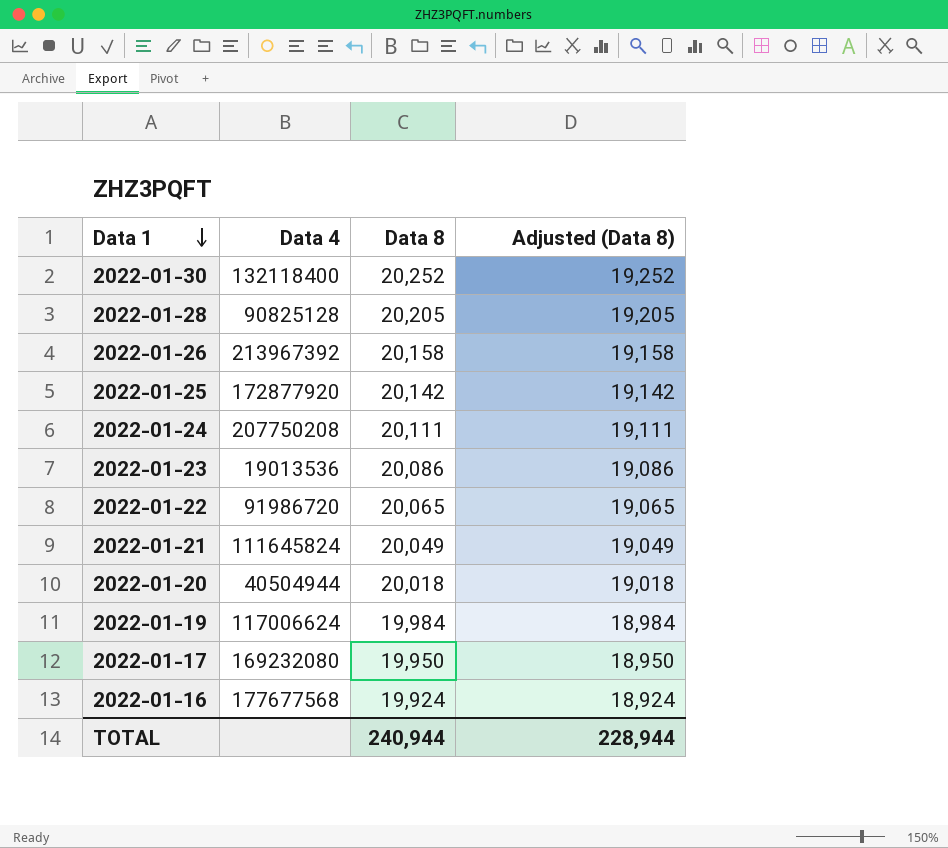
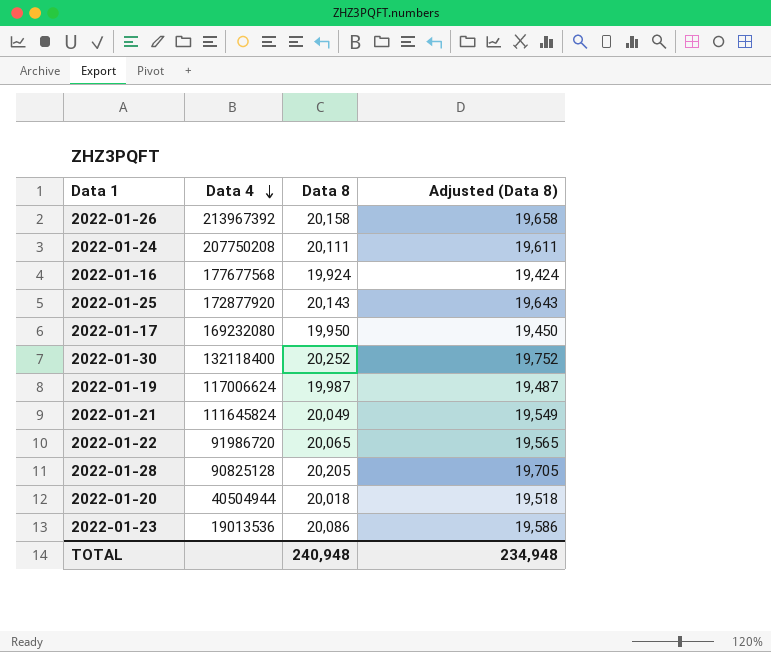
row order: Data 1 descending -> Data 4 descending
column Adjusted (Data 8) | formula: [Data 8] - 1000 -> [Data 8] - 500
2022-01-25 | Data 8: 20,142 -> 20,143
2022-01-19 | Data 8: 19,984 -> 19,987
TOTAL | Data 8: 240,944 -> 240,948
TOTAL | Adjusted (Data 8): 228,944 -> 234,948

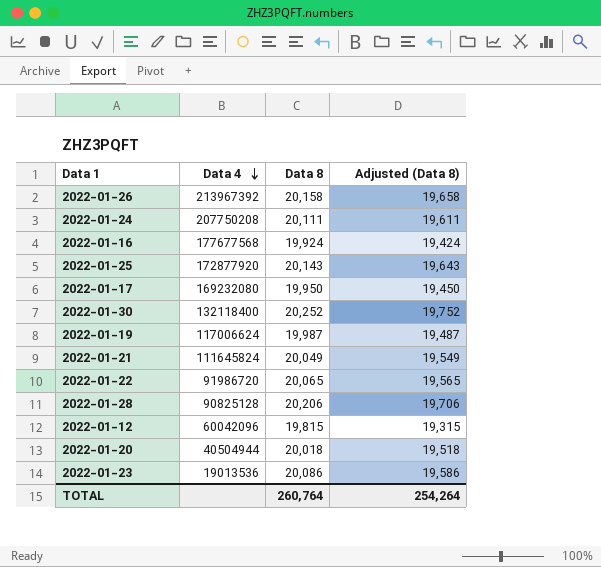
2022-01-28 | Data 8: 20,205 -> 20,206
2022-01-28 | Adjusted (Data 8): 19,705 -> 19,706
row 2022-01-12: none -> 60042096 | 19,815 | 19,315
TOTAL | Data 8: 240,948 -> 260,764
TOTAL | Adjusted (Data 8): 234,948 -> 254,264

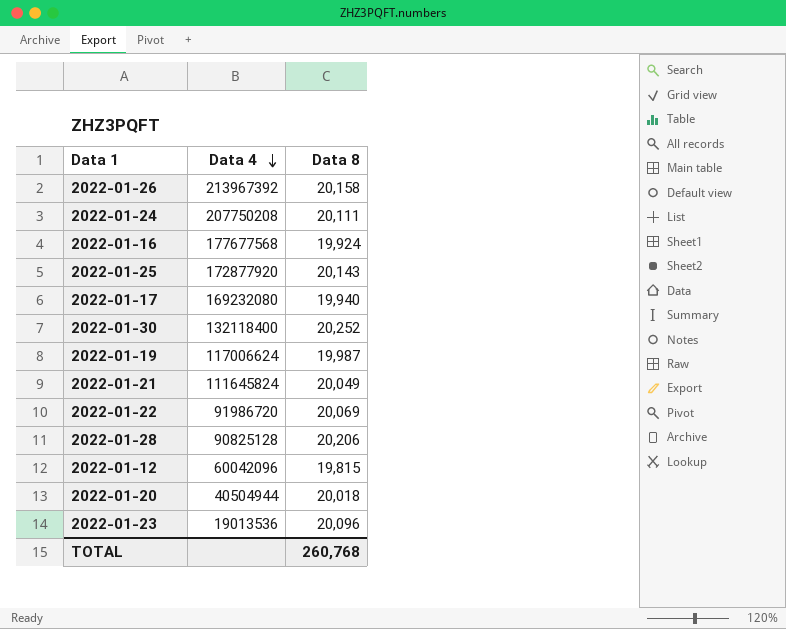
column Adjusted (Data 8) | formula: [Data 8] - 500 -> none
2022-01-17 | Data 8: 19,950 -> 19,940
2022-01-22 | Data 8: 20,065 -> 20,069
2022-01-23 | Data 8: 20,086 -> 20,096
TOTAL | Data 8: 260,764 -> 260,768

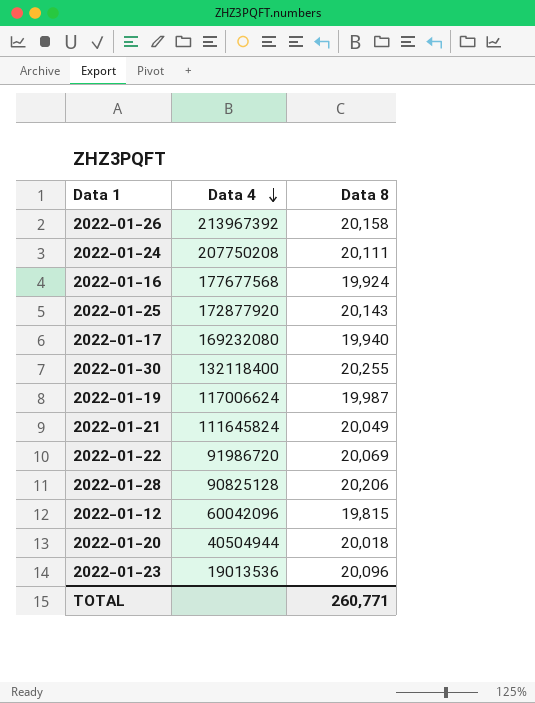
2022-01-30 | Data 8: 20,252 -> 20,255
TOTAL | Data 8: 260,768 -> 260,771

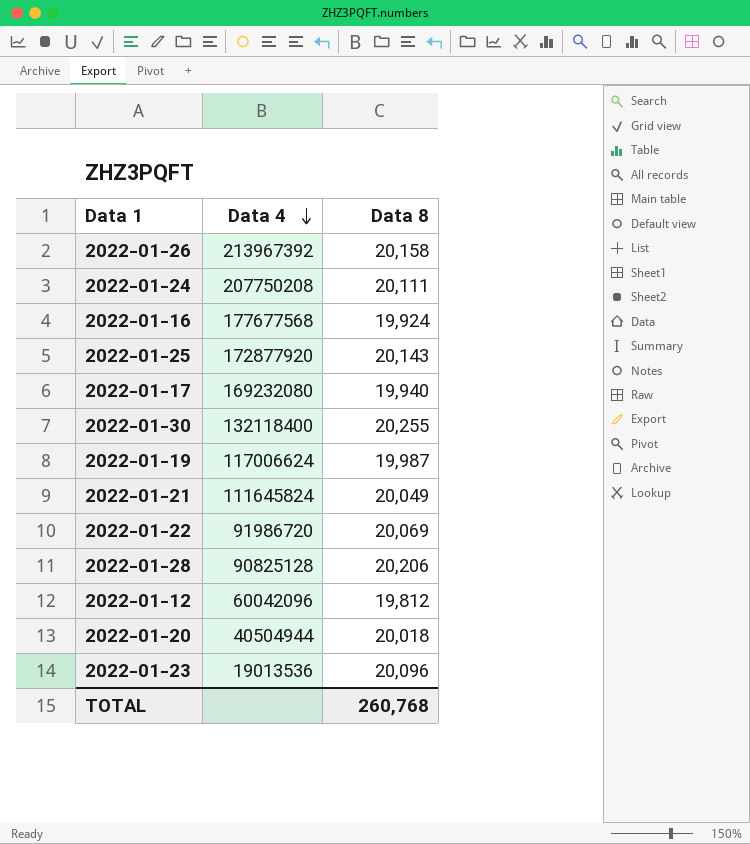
2022-01-12 | Data 8: 19,815 -> 19,812
TOTAL | Data 8: 260,771 -> 260,768

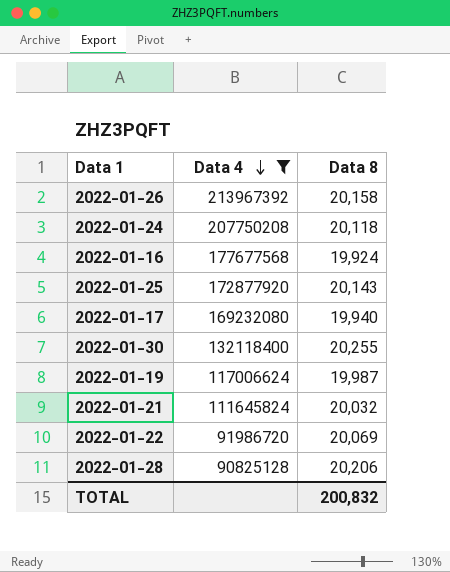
filter: none -> Data 4 >= 90825128
2022-01-24 | Data 8: 20,111 -> 20,118
2022-01-21 | Data 8: 20,049 -> 20,032
TOTAL | Data 8: 260,768 -> 200,832

